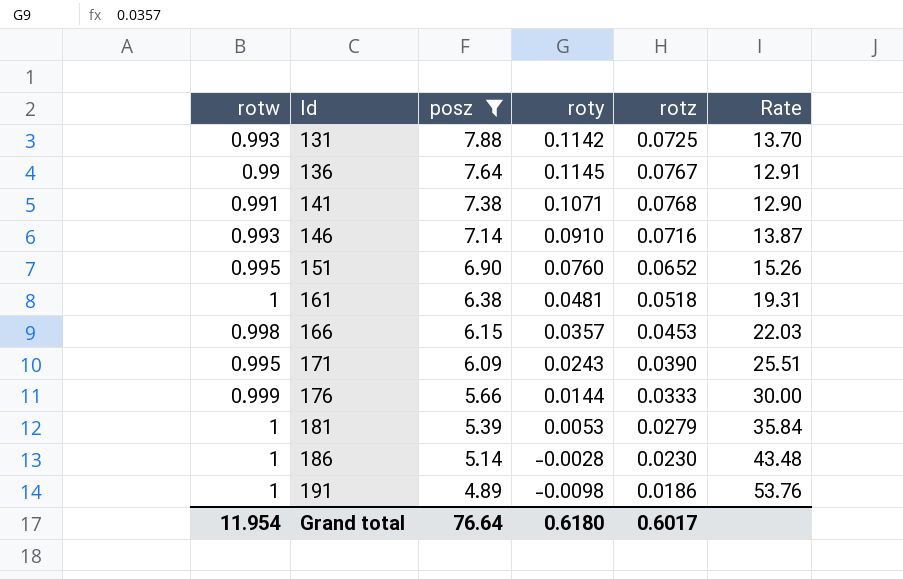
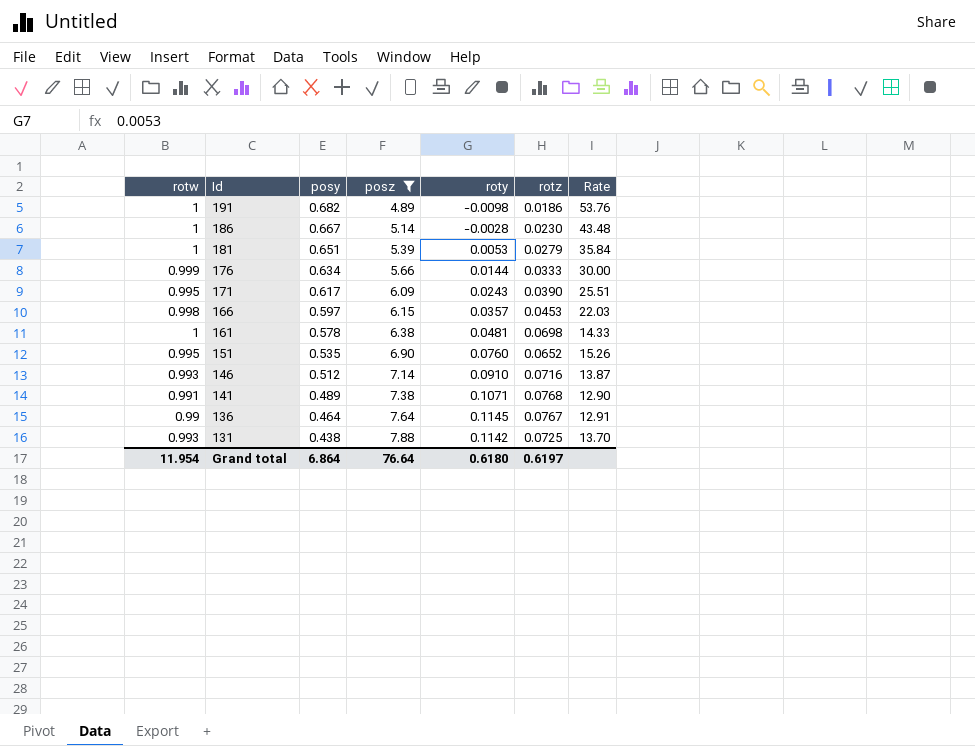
row order: Id ascending -> Id descending
column posy | position: none -> 3
161 | rotz: 0.0518 -> 0.0698
161 | Rate: 19.31 -> 14.33
Grand total | rotz: 0.6017 -> 0.6197

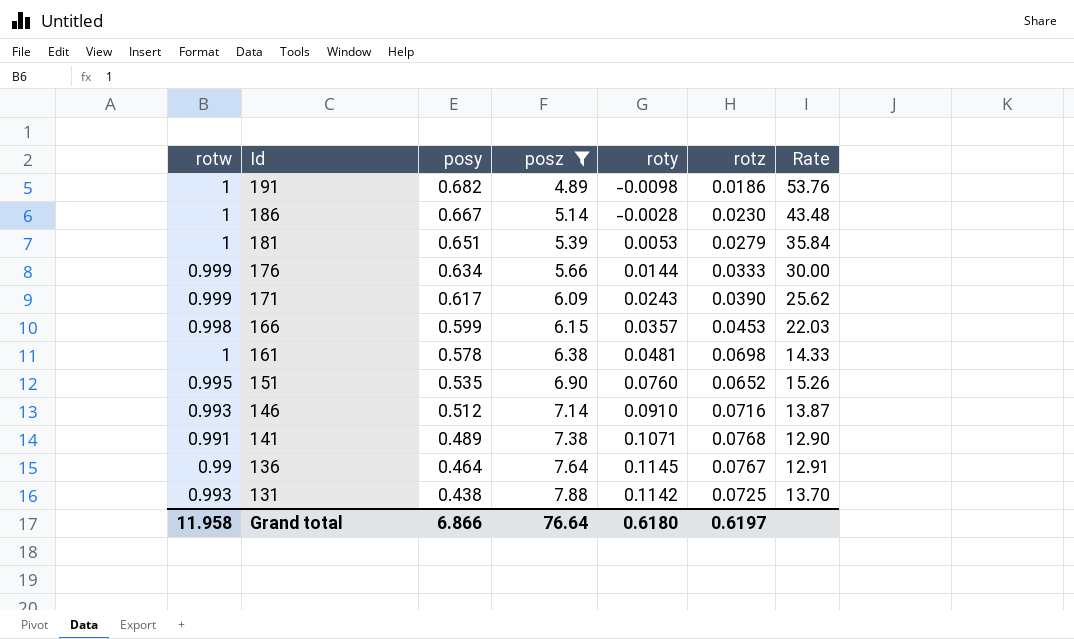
171 | rotw: 0.995 -> 0.999
171 | Rate: 25.51 -> 25.62
166 | posy: 0.597 -> 0.599
Grand total | rotw: 11.954 -> 11.958
Grand total | posy: 6.864 -> 6.866

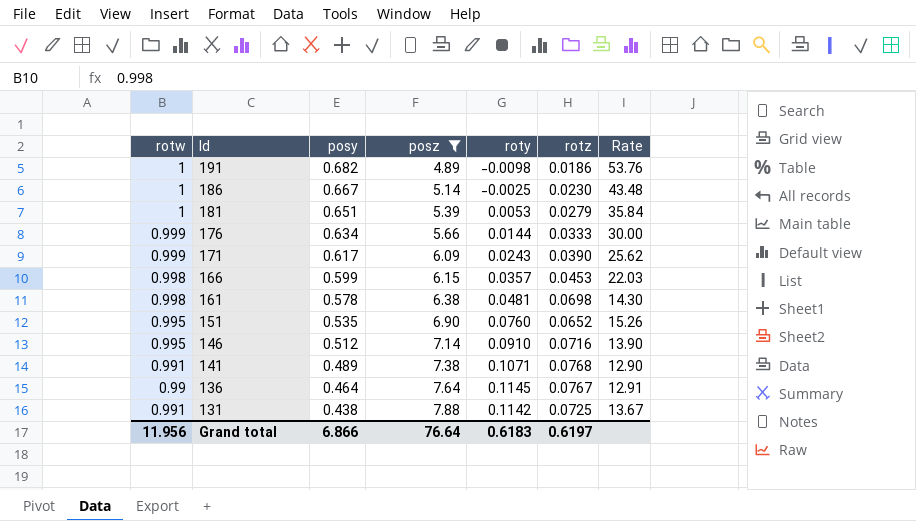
186 | roty: -0.0028 -> -0.0025
161 | rotw: 1 -> 0.998
161 | Rate: 14.33 -> 14.30
146 | rotw: 0.993 -> 0.995
146 | Rate: 13.87 -> 13.90
131 | rotw: 0.993 -> 0.991
131 | Rate: 13.70 -> 13.67
Grand total | rotw: 11.958 -> 11.956
Grand total | roty: 0.6180 -> 0.6183

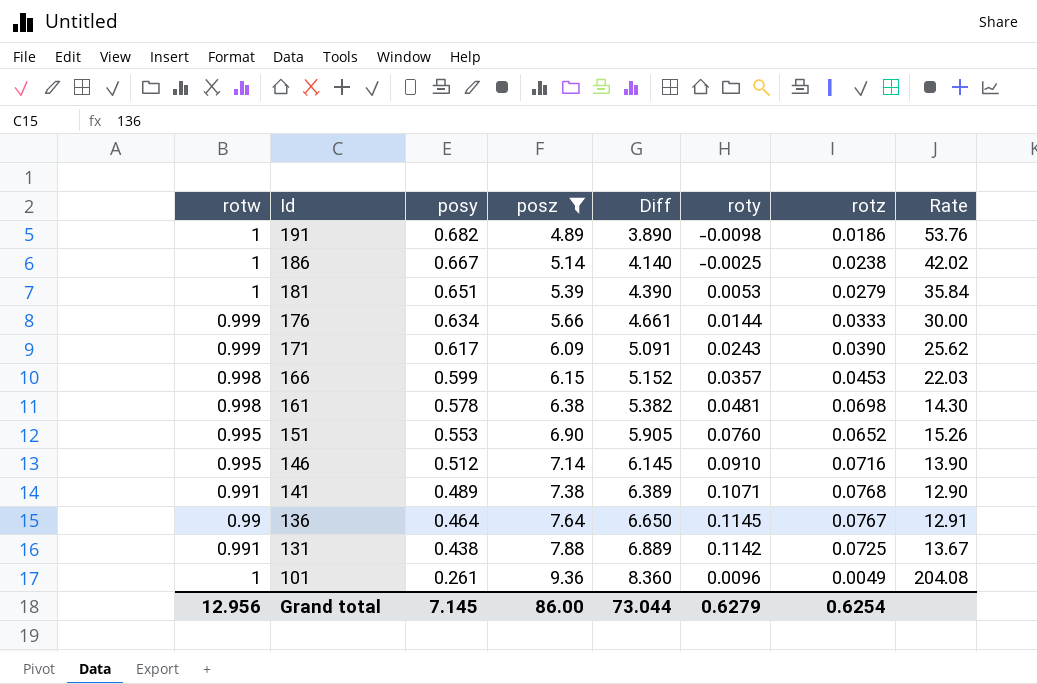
column Diff | formula: none -> [posz] - [rotw]
186 | rotz: 0.0230 -> 0.0238
186 | Rate: 43.48 -> 42.02
151 | posy: 0.535 -> 0.553
row 101: none -> 1 | 0.261 | 9.36 | 8.360 | 0.0096 | 0.0049 | 204.08
Grand total | rotw: 11.956 -> 12.956
Grand total | posy: 6.866 -> 7.145
Grand total | posz: 76.64 -> 86.00
Grand total | roty: 0.6183 -> 0.6279
Grand total | rotz: 0.6197 -> 0.6254

